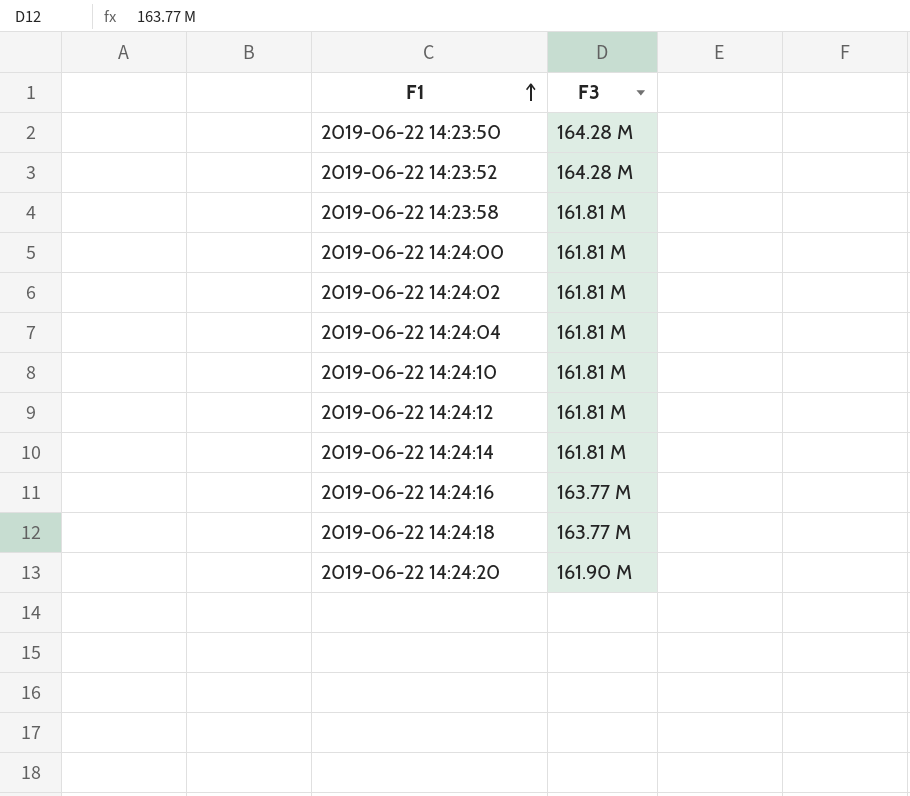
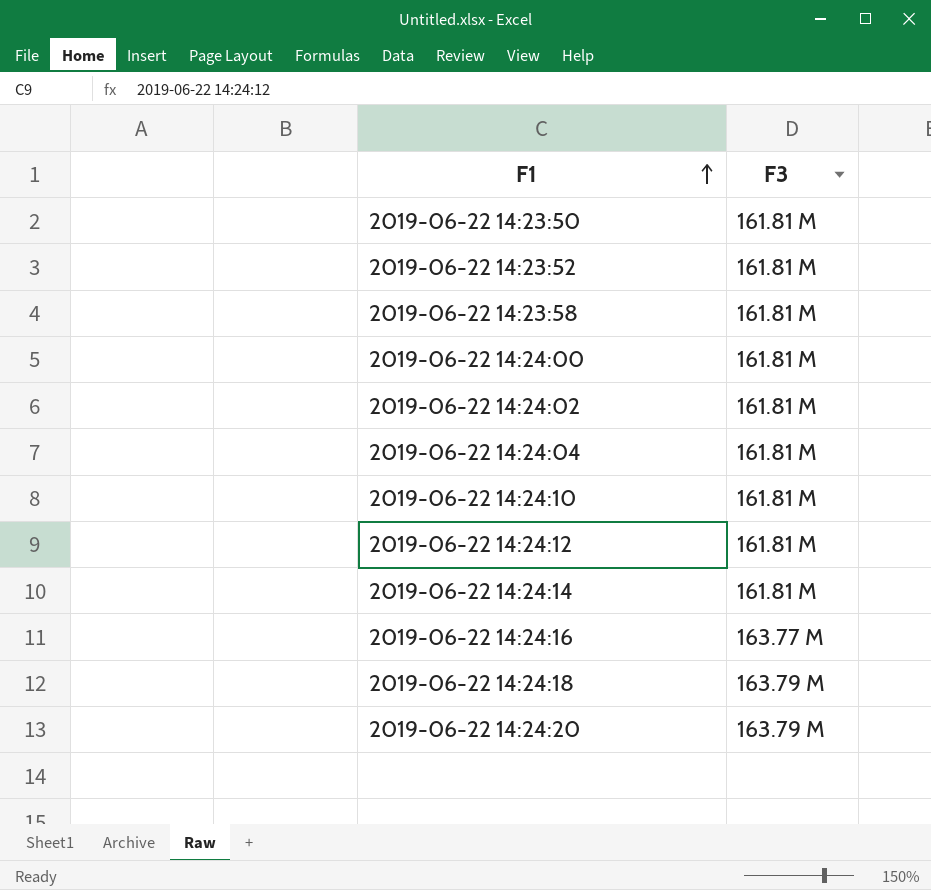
2019-06-22 14:23:50 | F3: 164.28 M -> 161.81 M
2019-06-22 14:23:52 | F3: 164.28 M -> 161.81 M
2019-06-22 14:24:18 | F3: 163.77 M -> 163.79 M
2019-06-22 14:24:20 | F3: 161.90 M -> 163.79 M

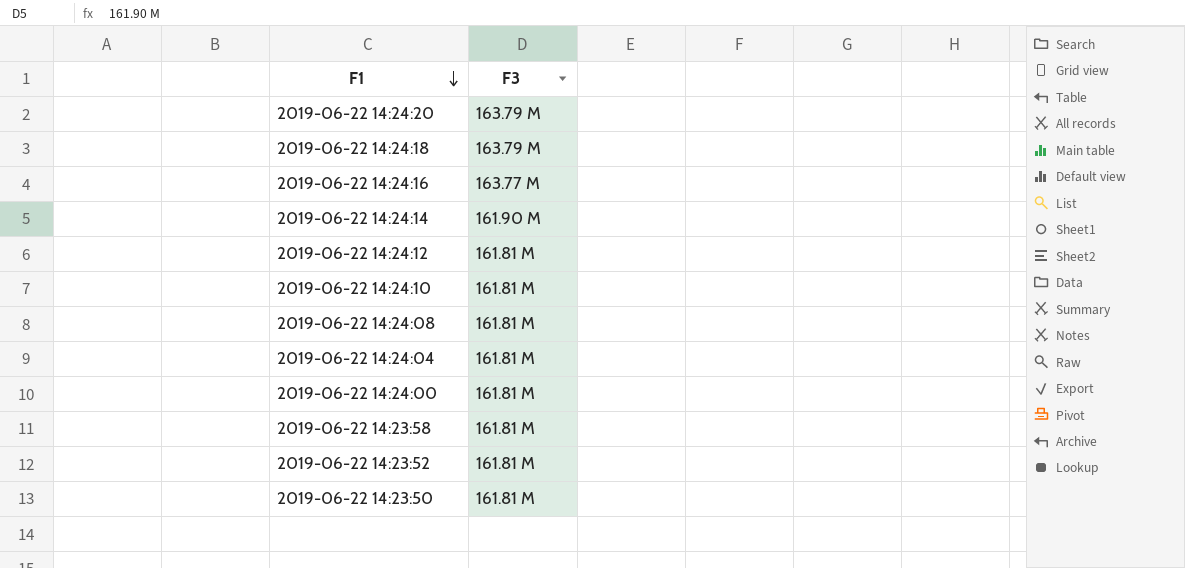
row order: F1 ascending -> F1 descending
row 2019-06-22 14:24:02: 161.81 M -> none
2019-06-22 14:24:14 | F3: 161.81 M -> 161.90 M
row 2019-06-22 14:24:08: none -> 161.81 M

